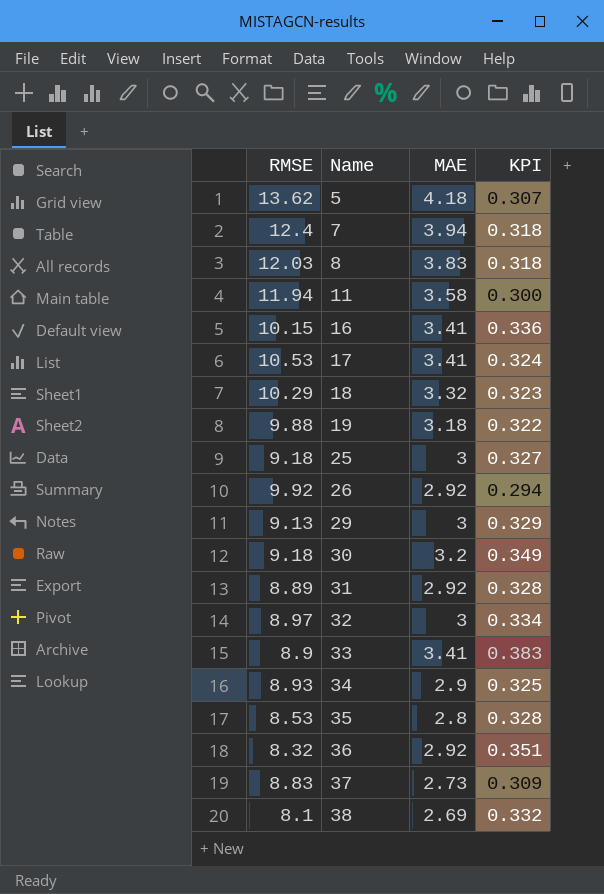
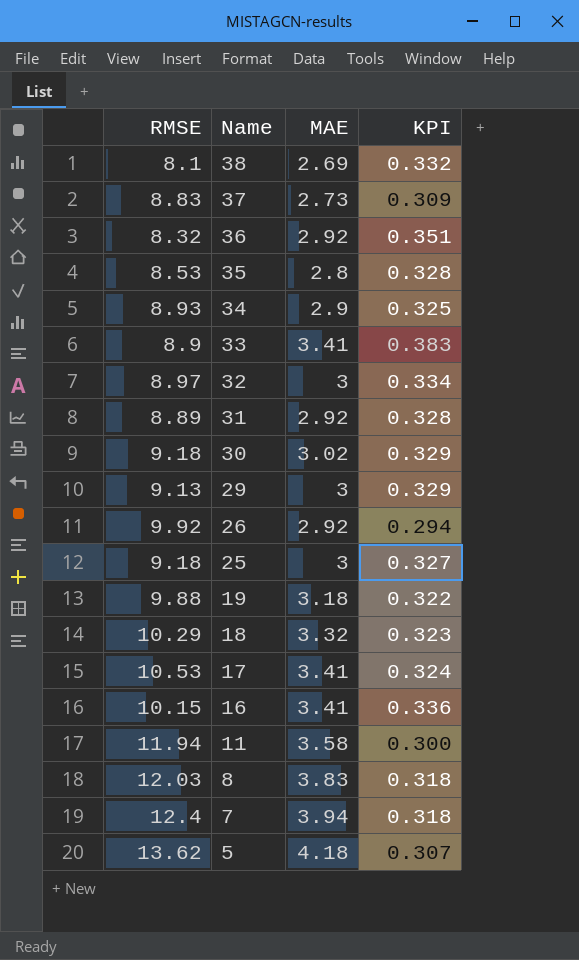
row order: Name ascending -> Name descending
30 | MAE: 3.2 -> 3.02
30 | KPI: 0.349 -> 0.329

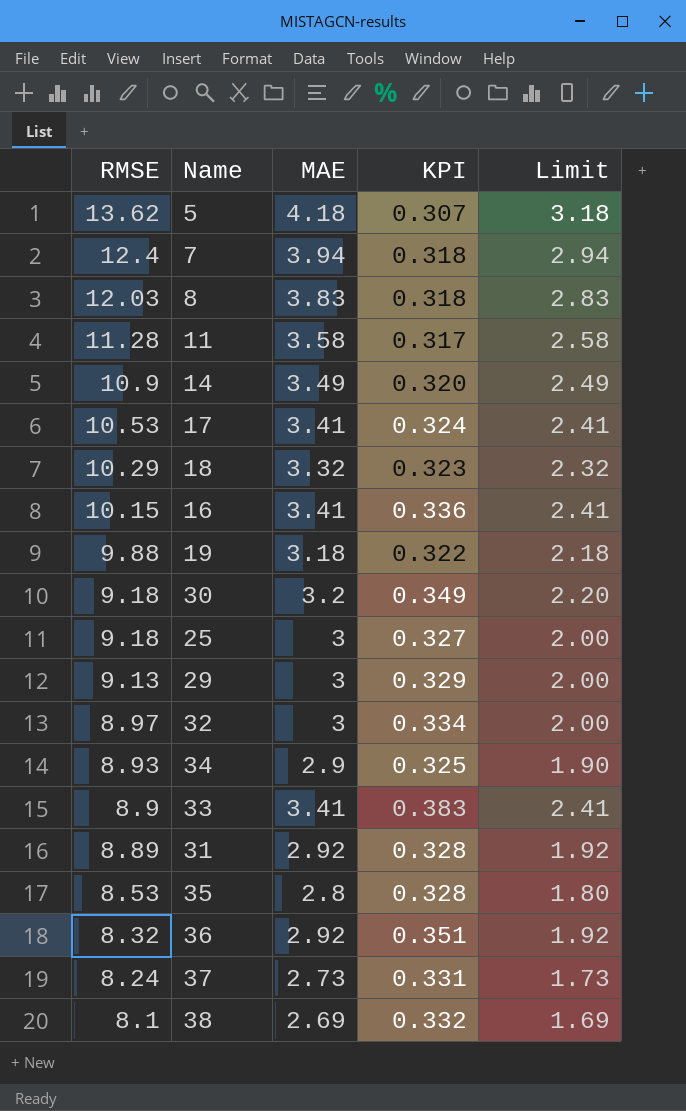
row order: Name descending -> RMSE descending
column Limit | formula: none -> [MAE] - 1
row 26: 9.92 | 2.92 | 0.294 -> none
11 | RMSE: 11.94 -> 11.28
11 | KPI: 0.300 -> 0.317
row 14: none -> 10.9 | 3.49 | 0.320 | 2.49
30 | MAE: 3.02 -> 3.2
30 | KPI: 0.329 -> 0.349
37 | RMSE: 8.83 -> 8.24
37 | KPI: 0.309 -> 0.331

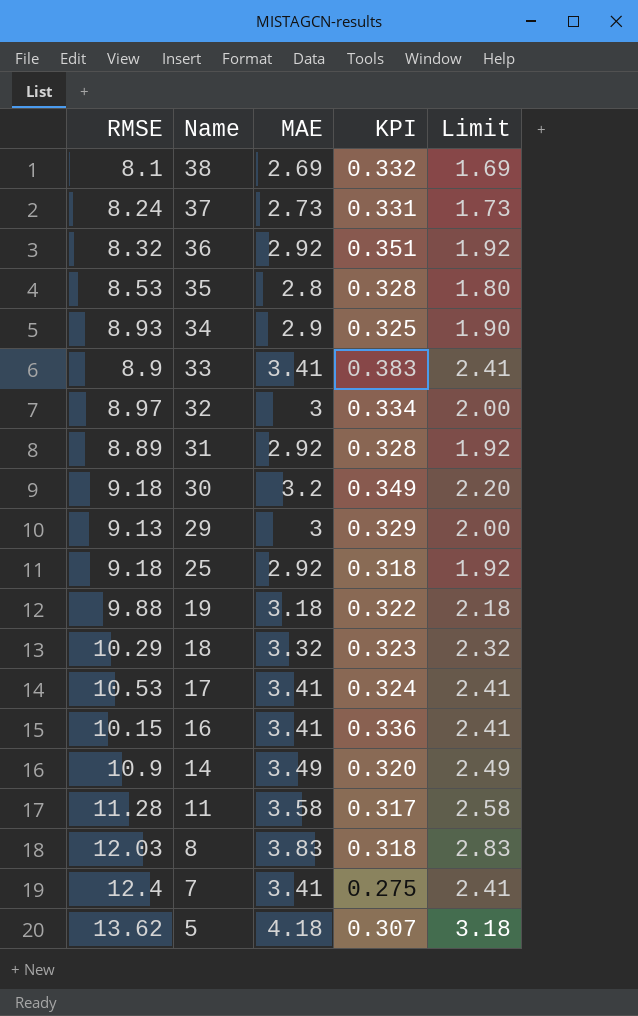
row order: RMSE descending -> Name descending
25 | MAE: 3 -> 2.92
25 | KPI: 0.327 -> 0.318
25 | Limit: 2.00 -> 1.92
7 | MAE: 3.94 -> 3.41
7 | KPI: 0.318 -> 0.275
7 | Limit: 2.94 -> 2.41

